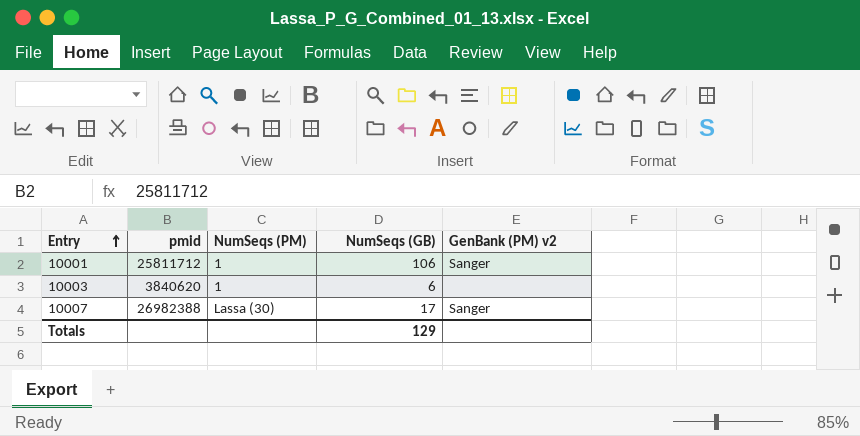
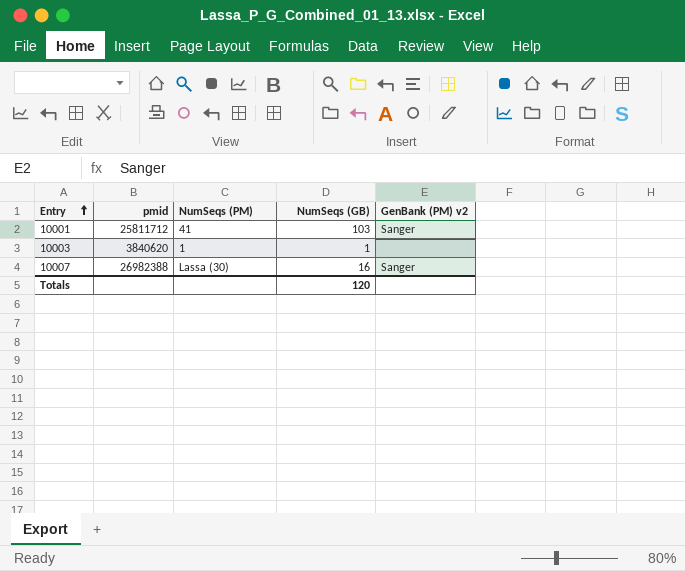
10001 | NumSeqs (PM): 1 -> 41
10001 | NumSeqs (GB): 106 -> 103
10003 | NumSeqs (GB): 6 -> 1
10007 | NumSeqs (GB): 17 -> 16
Totals | NumSeqs (GB): 129 -> 120

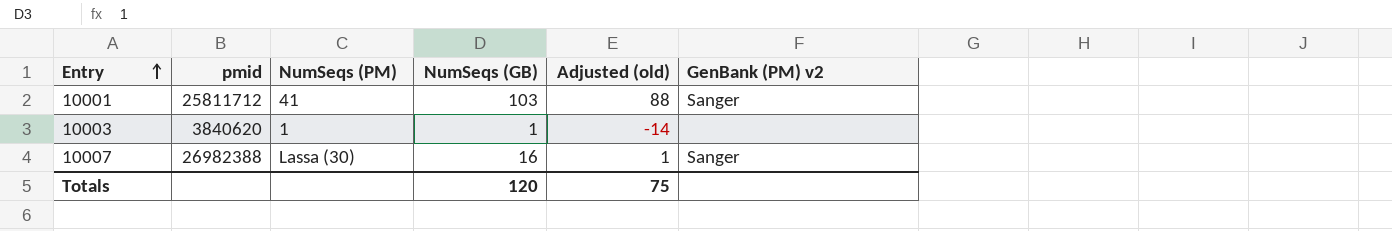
column Adjusted (old) | formula: none -> [NumSeqs (GB)] - 15

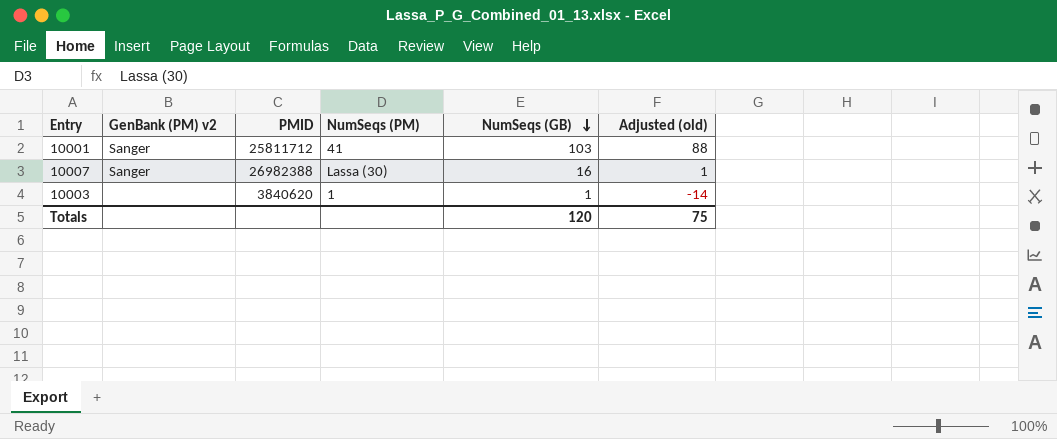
row order: Entry ascending -> NumSeqs (GB) descending
column GenBank (PM) v2 | position: 6 -> 2
column name: pmid -> PMID

